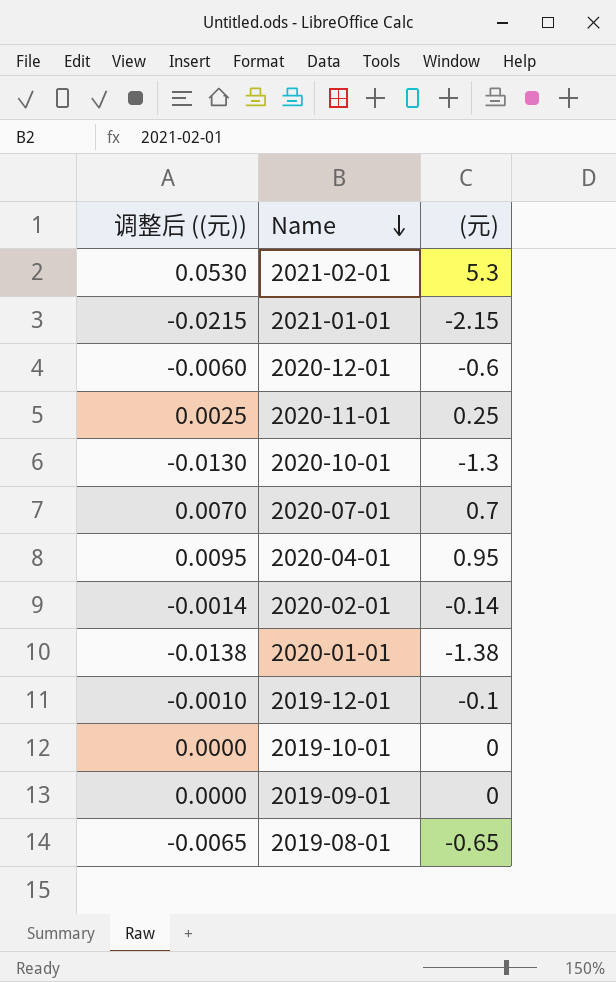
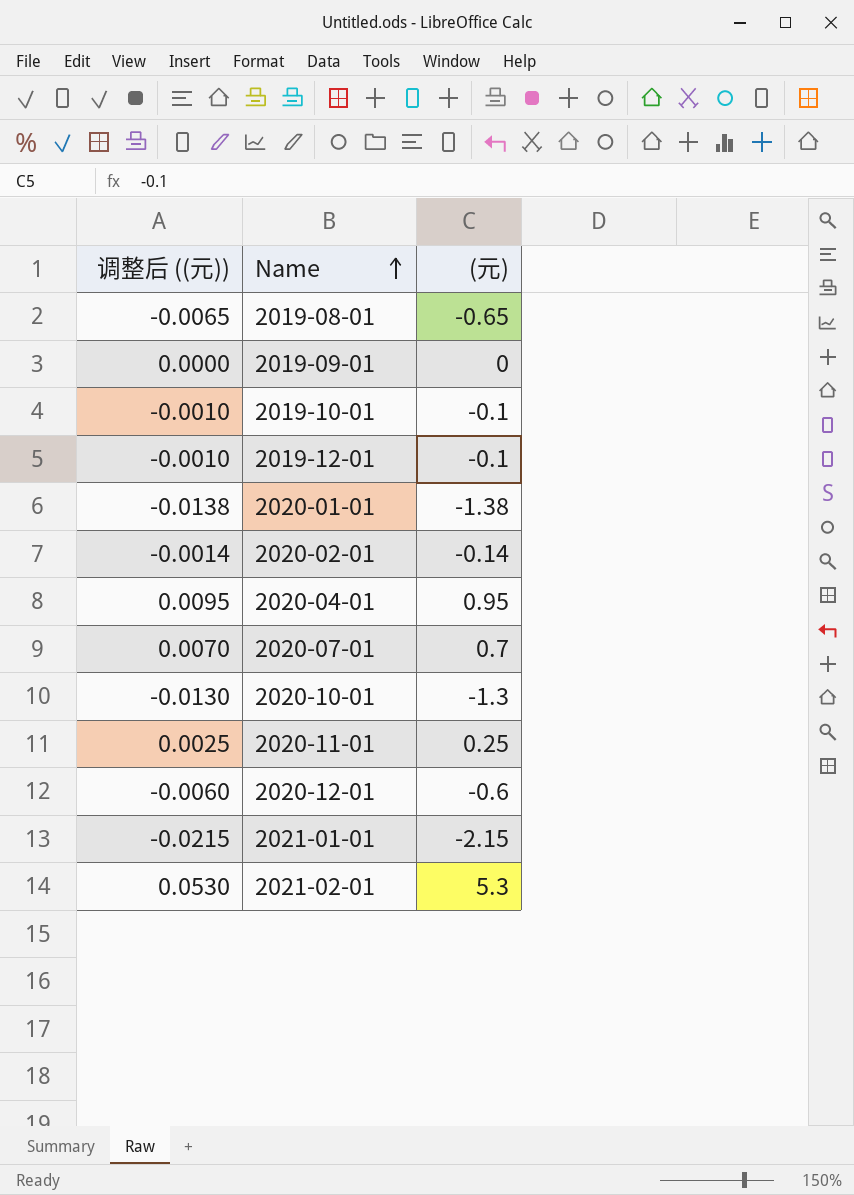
row order: Name descending -> Name ascending
2019-10-01 | 调整后 ((元)): 0.0000 -> -0.0010
2019-10-01 | (元): 0 -> -0.1

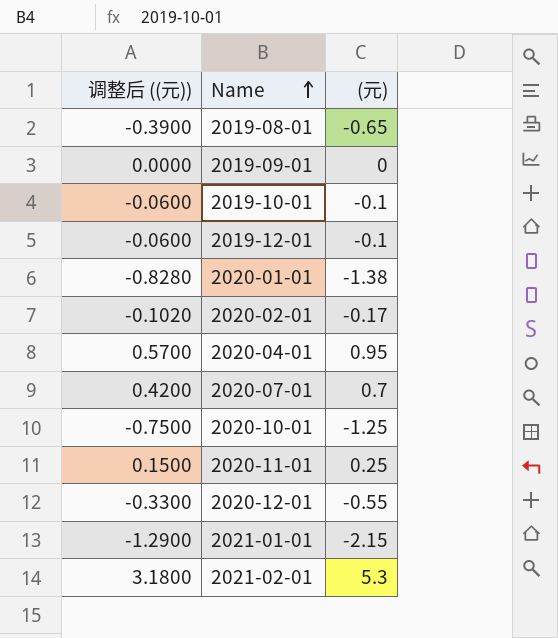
column 调整后 ((元)) | formula: [(元)] * 0.01 -> [(元)] * 0.6
2020-02-01 | (元): -0.14 -> -0.17
2020-10-01 | (元): -1.3 -> -1.25
2020-12-01 | (元): -0.6 -> -0.55

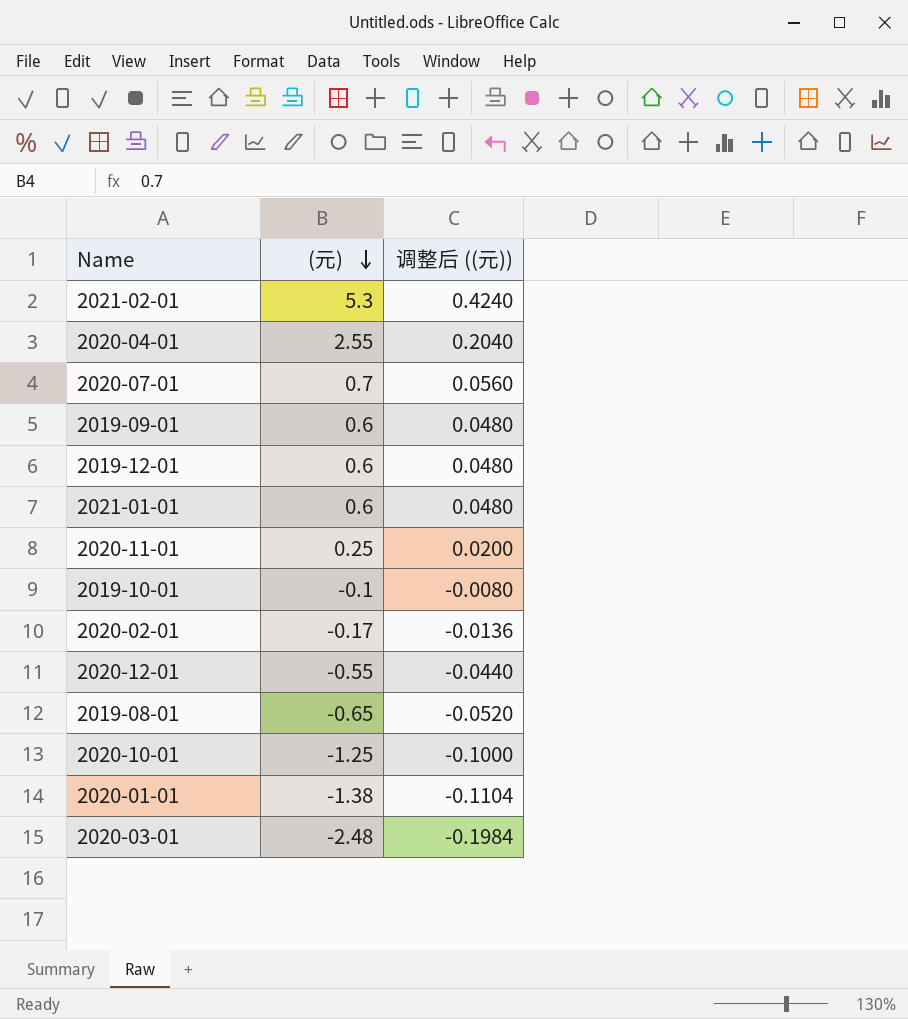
row order: Name ascending -> (元) descending
column 调整后 ((元)) | formula: [(元)] * 0.6 -> [(元)] * 0.08
column 调整后 ((元)) | position: 1 -> 3
2020-04-01 | (元): 0.95 -> 2.55
2019-09-01 | (元): 0 -> 0.6
2019-12-01 | (元): -0.1 -> 0.6
2021-01-01 | (元): -2.15 -> 0.6
row 2020-03-01: none -> -2.48 | -0.1984

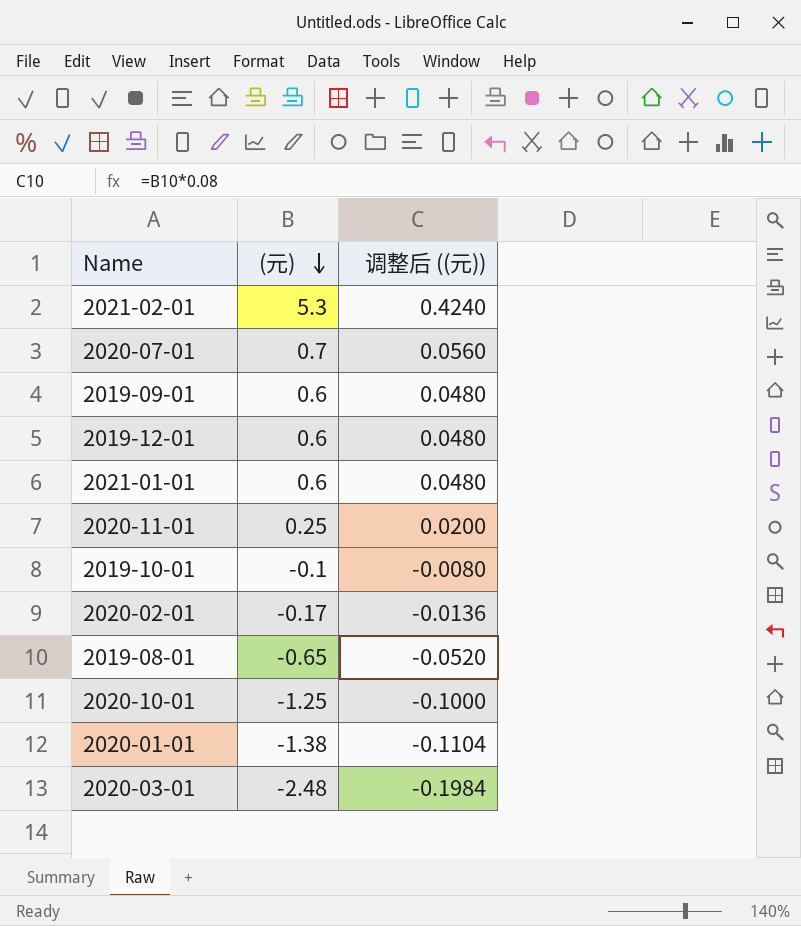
row 2020-04-01: 2.55 | 0.2040 -> none
row 2020-12-01: -0.55 | -0.0440 -> none

